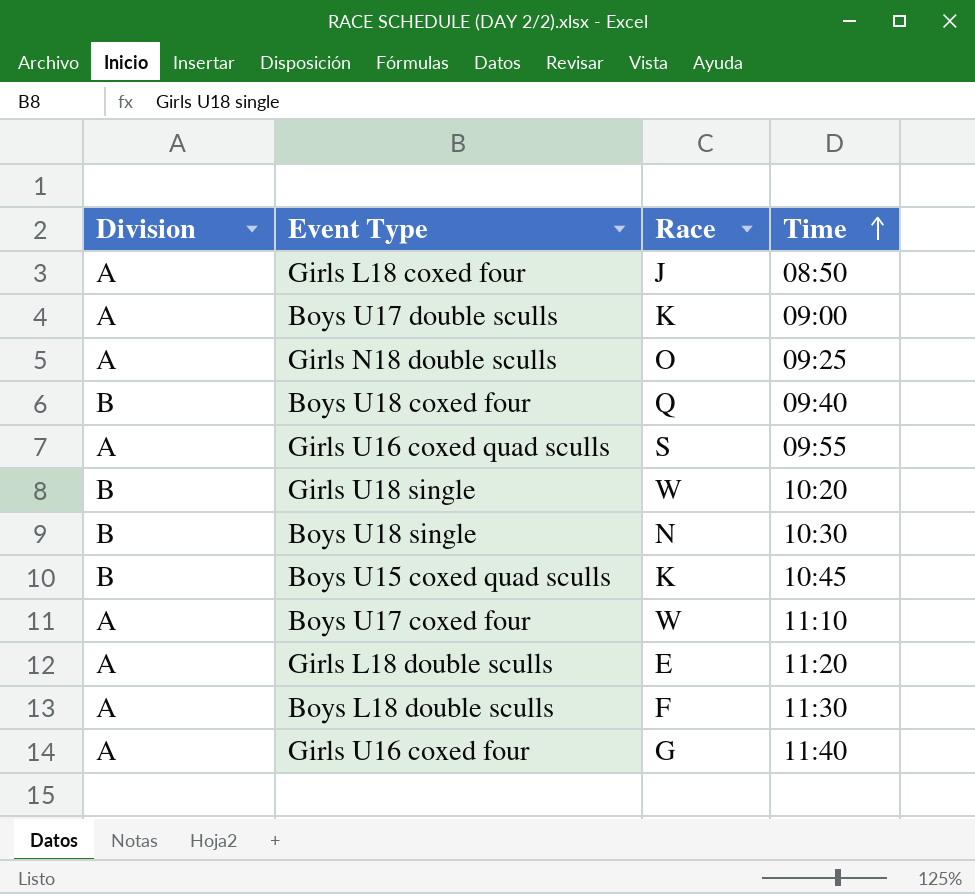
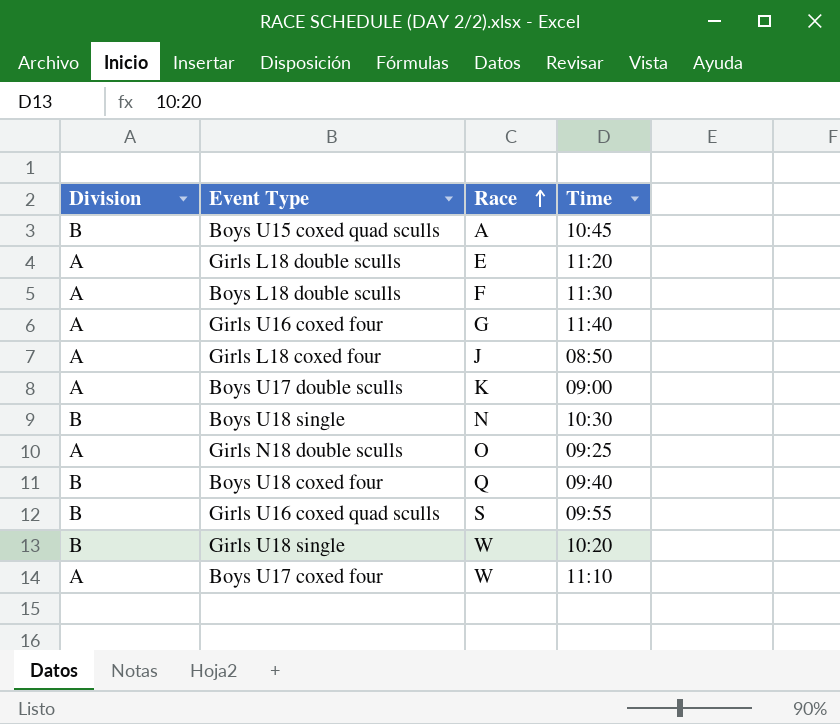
row order: Time ascending -> Race ascending
Boys U15 coxed quad sculls | Race: K -> A
Girls U16 coxed quad sculls | Division: A -> B

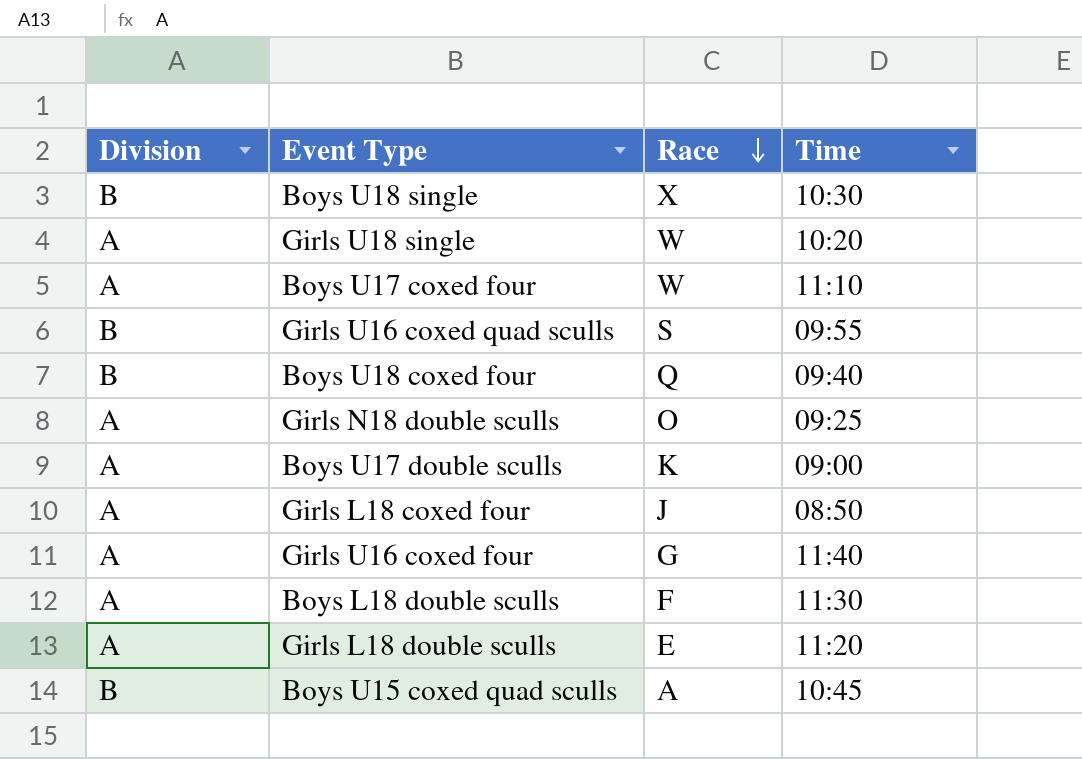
row order: Race ascending -> Race descending
Boys U18 single | Race: N -> X
Girls U18 single | Division: B -> A

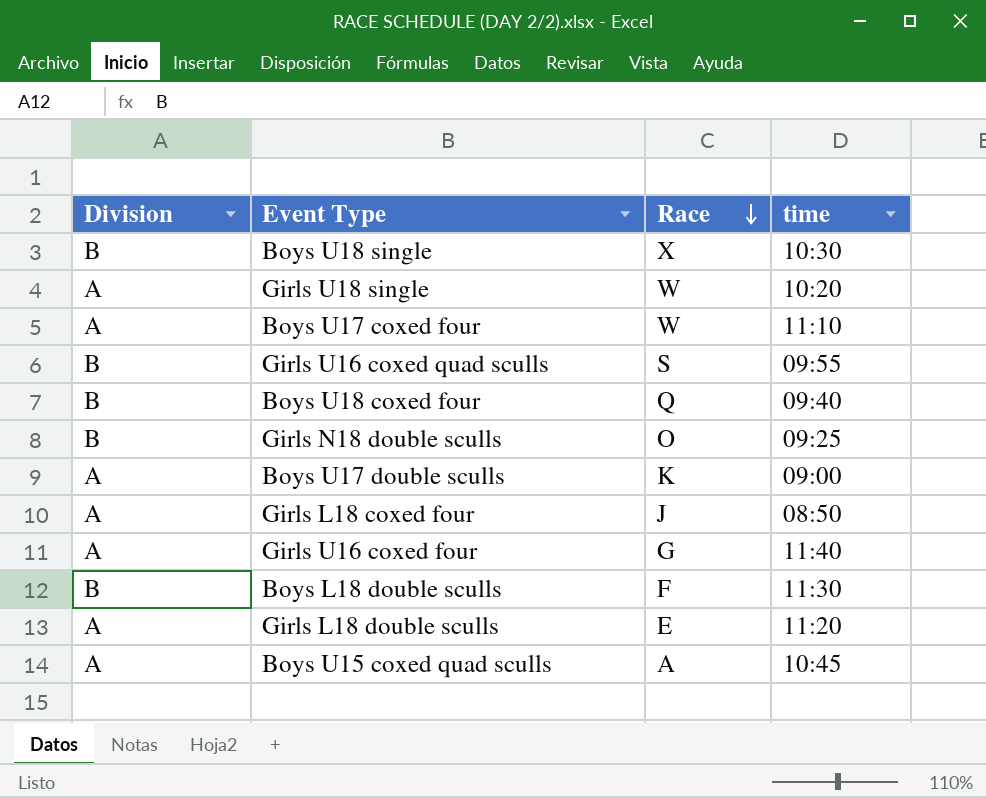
column name: Time -> time
Girls N18 double sculls | Division: A -> B
Boys L18 double sculls | Division: A -> B
Boys U15 coxed quad sculls | Division: B -> A

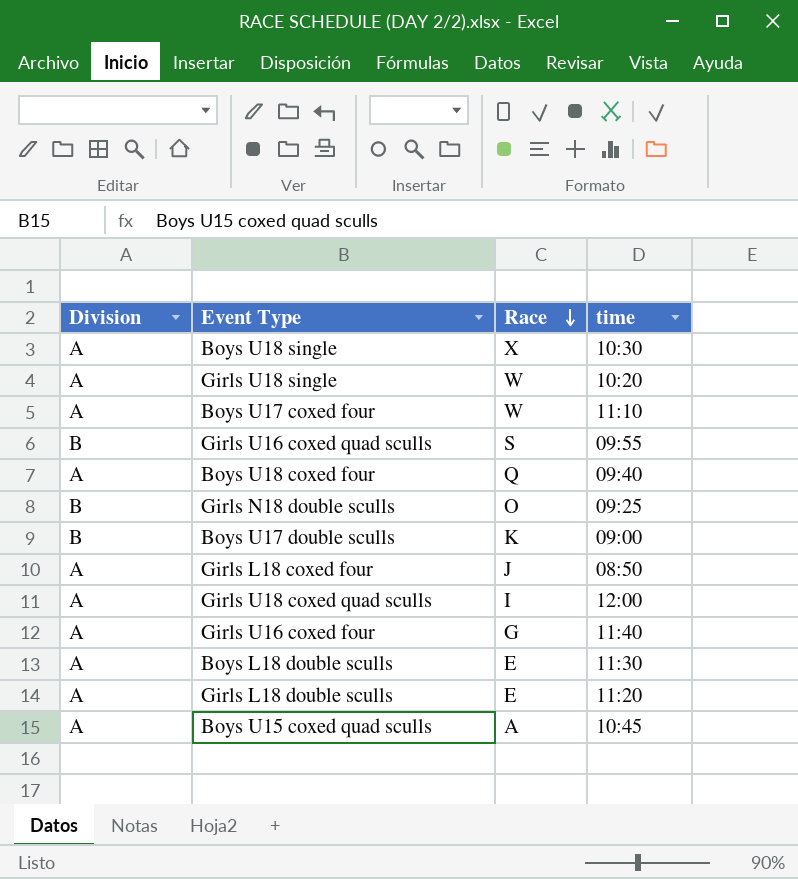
Boys U18 single | Division: B -> A
Boys U18 coxed four | Division: B -> A
Boys U17 double sculls | Division: A -> B
row Girls U18 coxed quad sculls: none -> A | I | 12:00
Boys L18 double sculls | Division: B -> A
Boys L18 double sculls | Race: F -> E

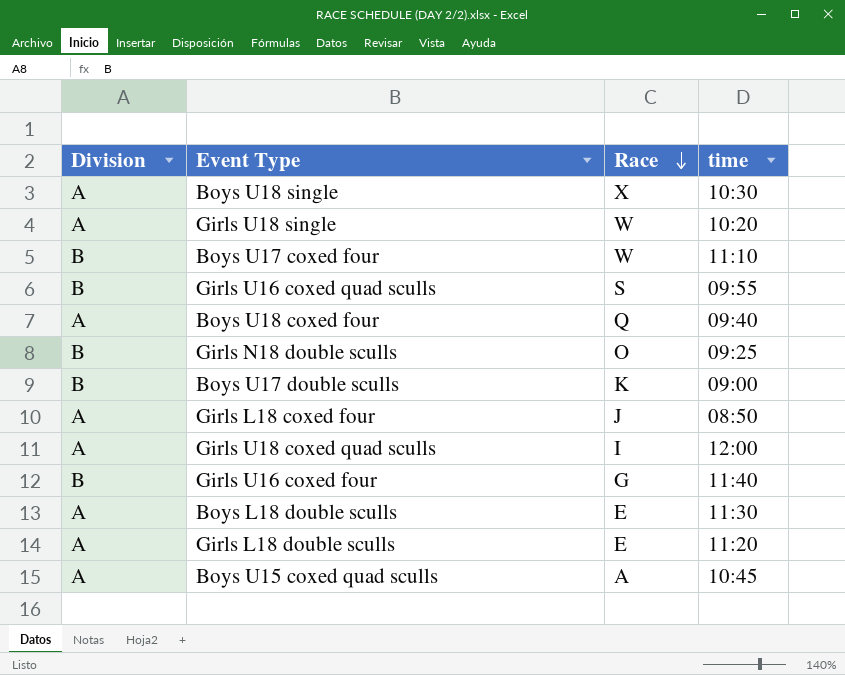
Boys U17 coxed four | Division: A -> B
Girls U16 coxed four | Division: A -> B

